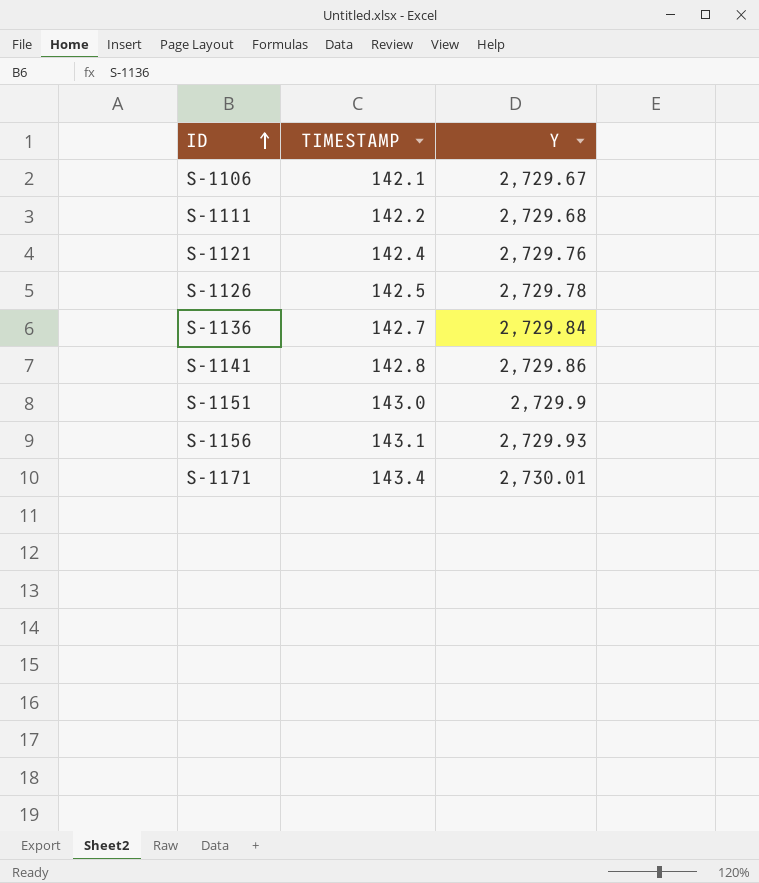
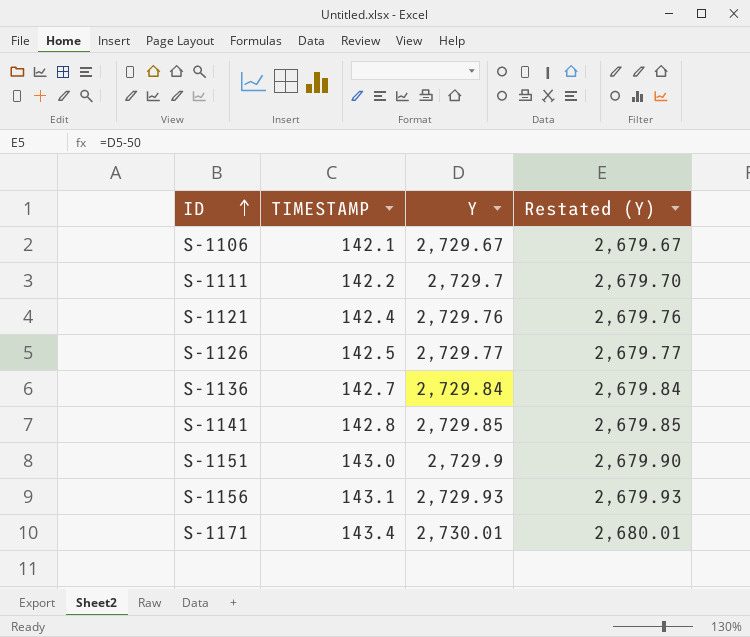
column Restated (Y) | formula: none -> [Y] - 50
S-1111 | Y: 2,729.68 -> 2,729.7
S-1126 | Y: 2,729.78 -> 2,729.77
S-1141 | Y: 2,729.86 -> 2,729.85

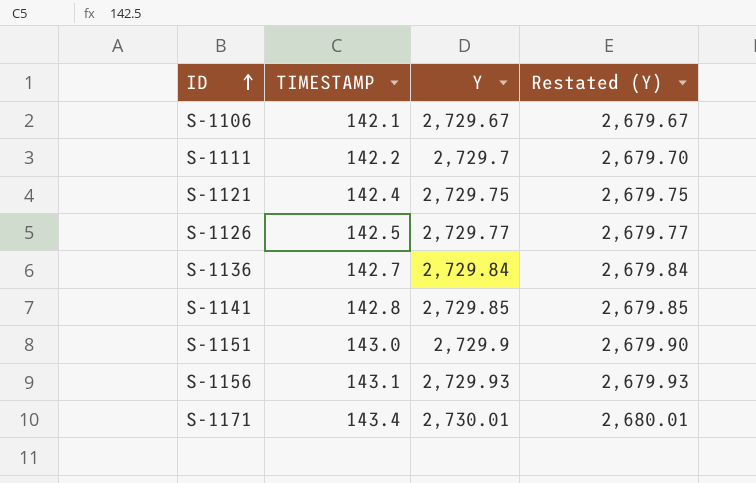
S-1121 | Y: 2,729.76 -> 2,729.75
S-1121 | Restated (Y): 2,679.76 -> 2,679.75

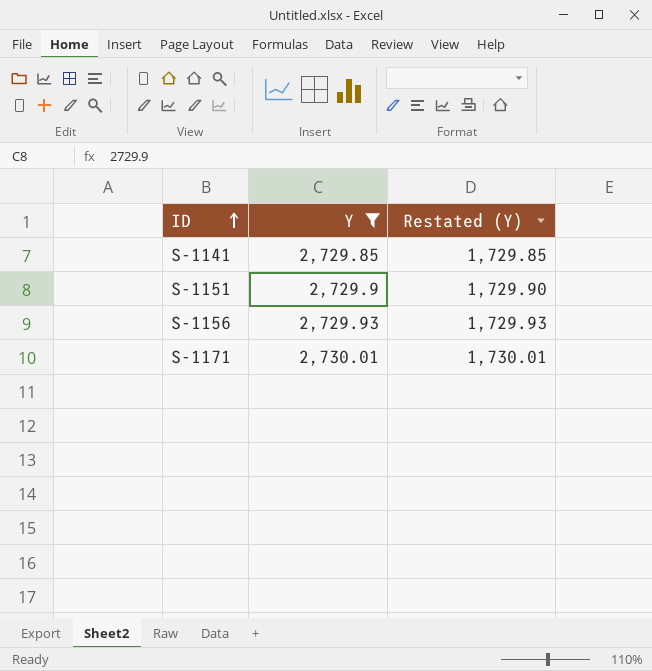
filter: none -> Y >= 2,729.85
column TIMESTAMP | position: 2 -> none
column Restated (Y) | formula: [Y] - 50 -> [Y] - 1000

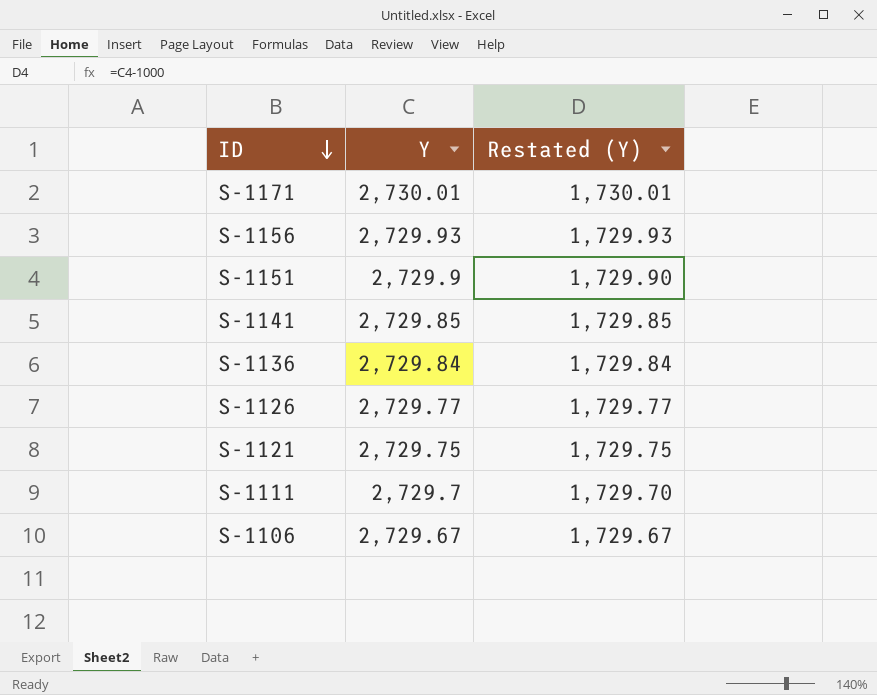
filter: Y >= 2,729.85 -> none
row order: ID ascending -> ID descending

